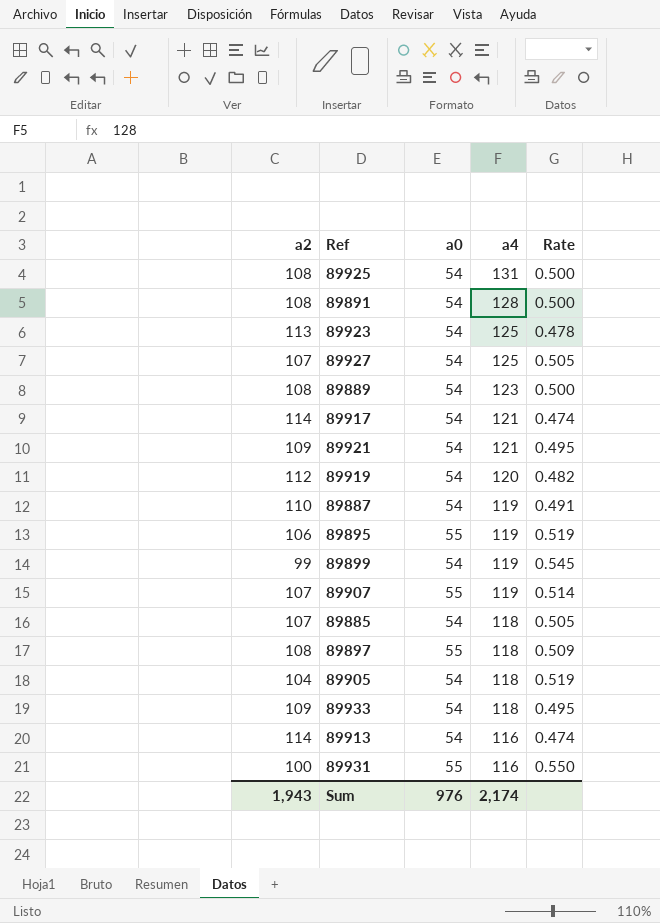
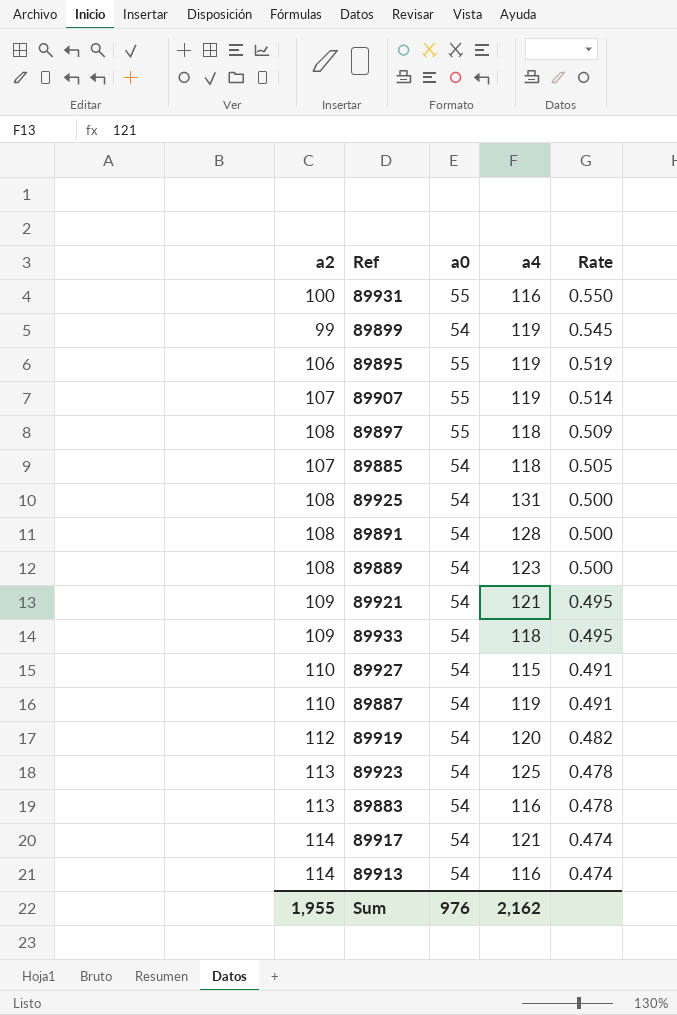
row order: a4 descending -> Rate descending
row 89905: 104 | 54 | 118 | 0.519 -> none
89927 | a2: 107 -> 110
89927 | a4: 125 -> 115
89927 | Rate: 0.505 -> 0.491
row 89883: none -> 113 | 54 | 116 | 0.478
Sum | a2: 1,943 -> 1,955
Sum | a4: 2,174 -> 2,162

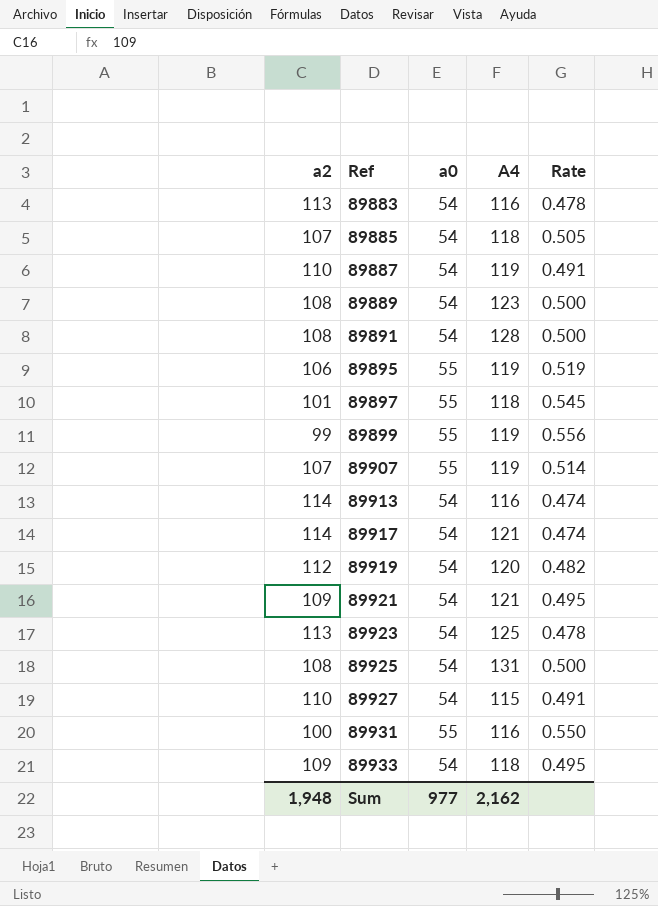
row order: Rate descending -> Ref ascending
column name: a4 -> A4
89897 | a2: 108 -> 101
89897 | Rate: 0.509 -> 0.545
89899 | a0: 54 -> 55
89899 | Rate: 0.545 -> 0.556
Sum | a2: 1,955 -> 1,948
Sum | a0: 976 -> 977

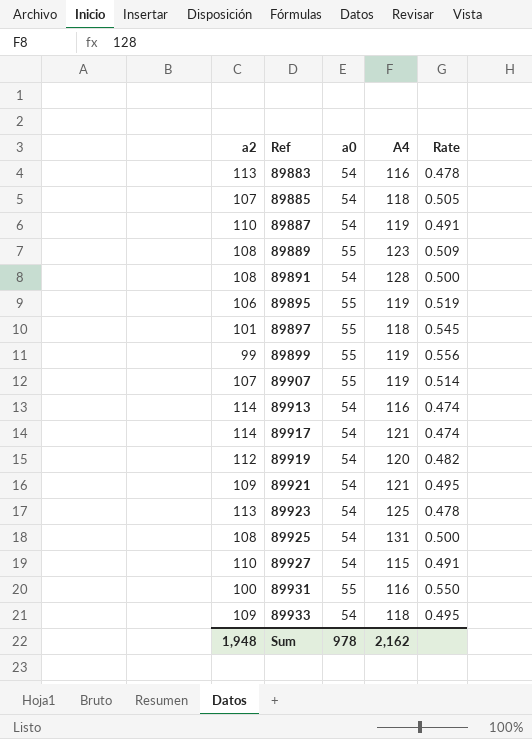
89889 | a0: 54 -> 55
89889 | Rate: 0.500 -> 0.509
Sum | a0: 977 -> 978

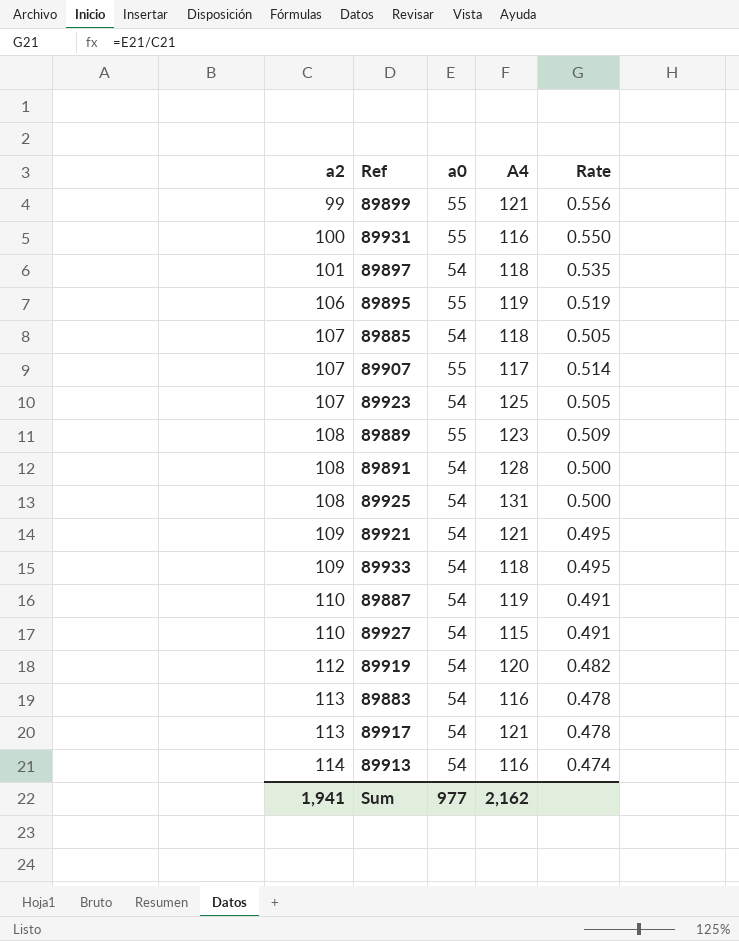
row order: Ref ascending -> a2 ascending
89899 | A4: 119 -> 121
89897 | a0: 55 -> 54
89897 | Rate: 0.545 -> 0.535
89907 | A4: 119 -> 117
89923 | a2: 113 -> 107
89923 | Rate: 0.478 -> 0.505
89917 | a2: 114 -> 113
89917 | Rate: 0.474 -> 0.478
Sum | a2: 1,948 -> 1,941
Sum | a0: 978 -> 977

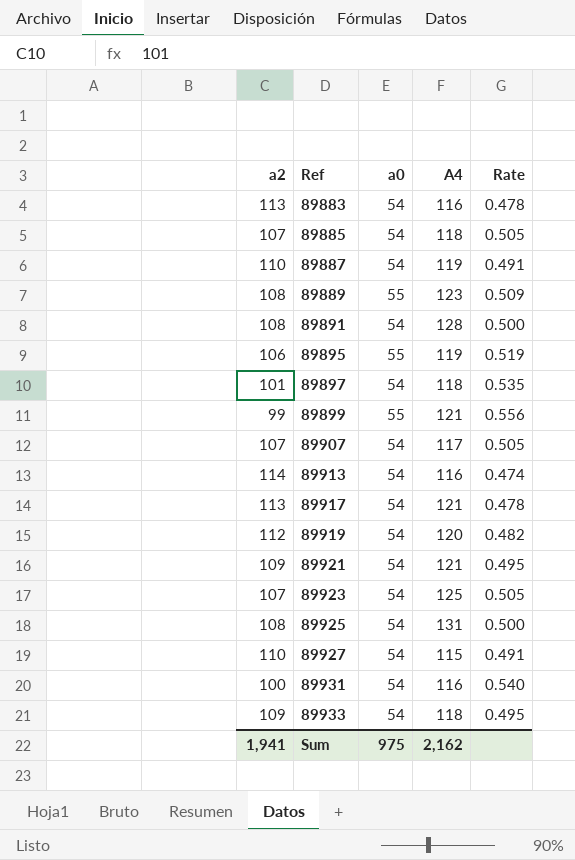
row order: a2 ascending -> Ref ascending
89907 | a0: 55 -> 54
89907 | Rate: 0.514 -> 0.505
89931 | a0: 55 -> 54
89931 | Rate: 0.550 -> 0.540
Sum | a0: 977 -> 975

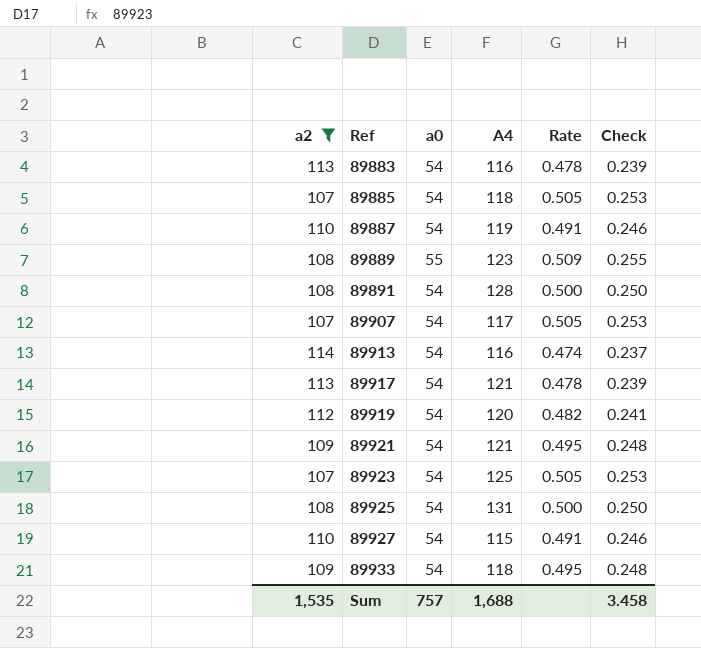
filter: none -> a2 >= 107
column Check | formula: none -> [Rate] * 0.5
Sum | a2: 1,941 -> 1,535
Sum | a0: 975 -> 757
Sum | A4: 2,162 -> 1,688

